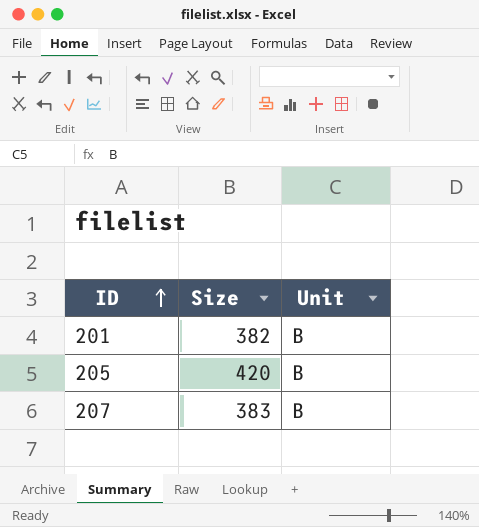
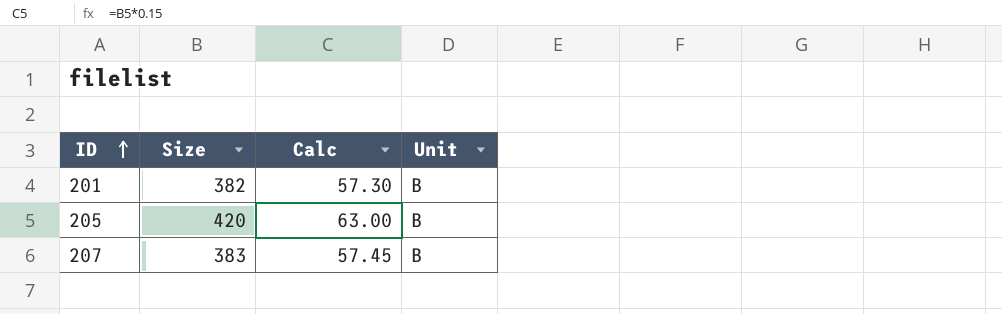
column Calc | formula: none -> [Size] * 0.15

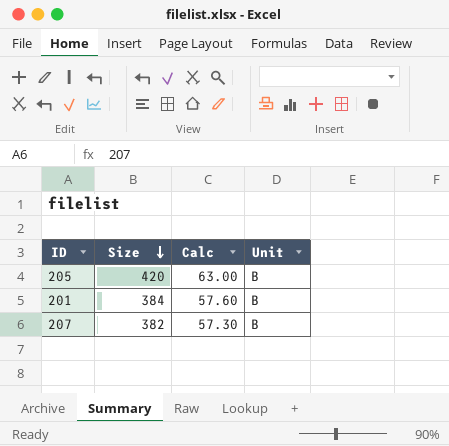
row order: ID ascending -> Size descending
201 | Size: 382 -> 384
201 | Calc: 57.30 -> 57.60
207 | Size: 383 -> 382
207 | Calc: 57.45 -> 57.30

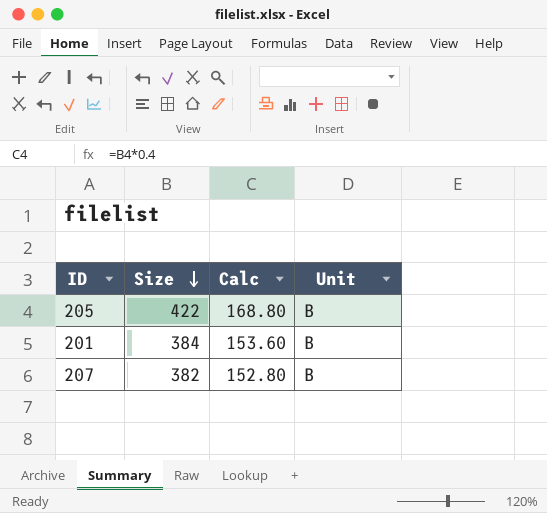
column Calc | formula: [Size] * 0.15 -> [Size] * 0.4
205 | Size: 420 -> 422

